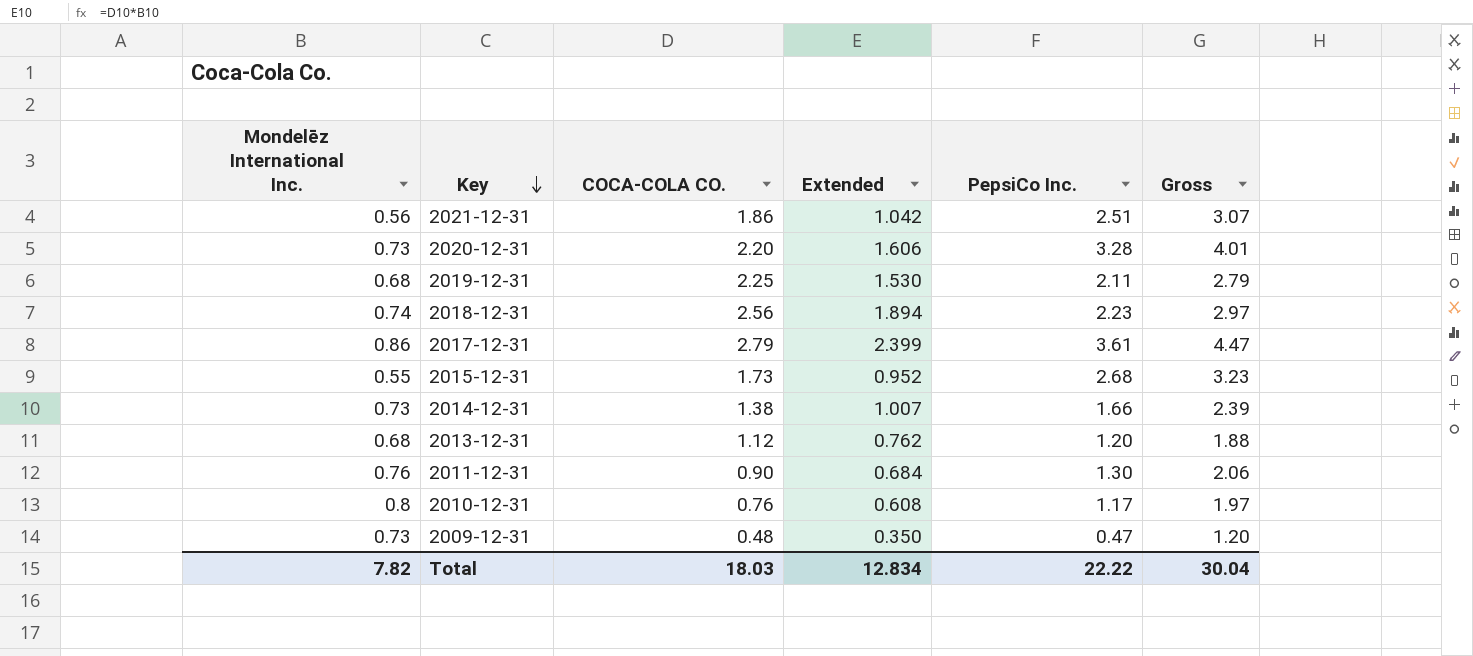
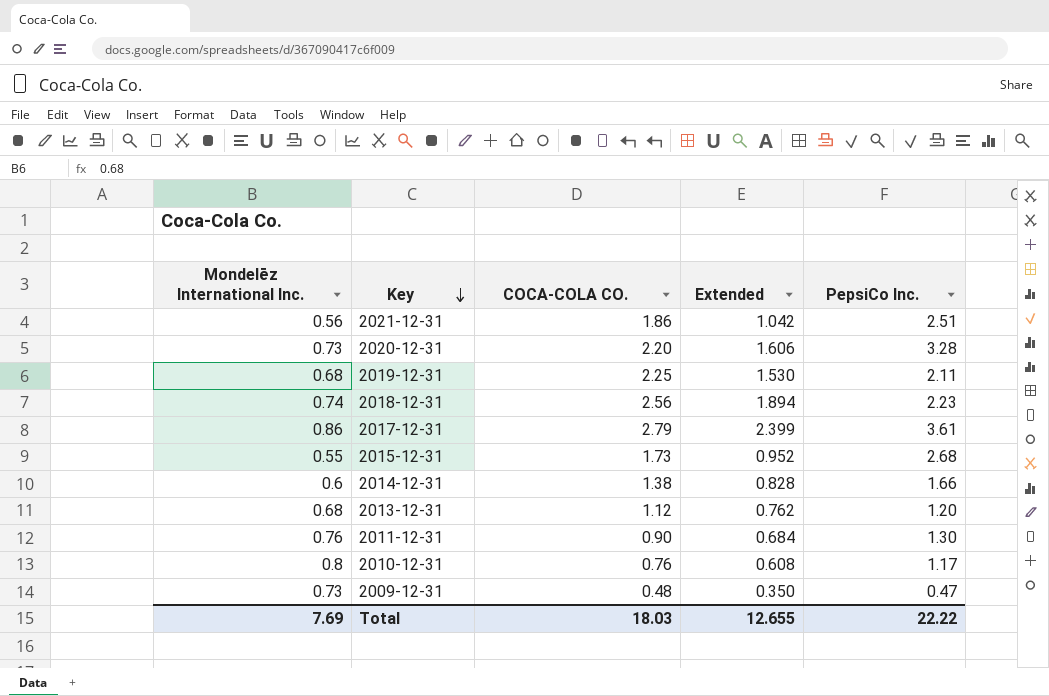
column Gross | formula: [Mondelēz International Inc.] + [PepsiCo Inc.] -> none
2014-12-31 | Mondelēz International Inc.: 0.73 -> 0.6
2014-12-31 | Extended: 1.007 -> 0.828
Total | Mondelēz International Inc.: 7.82 -> 7.69
Total | Extended: 12.834 -> 12.655

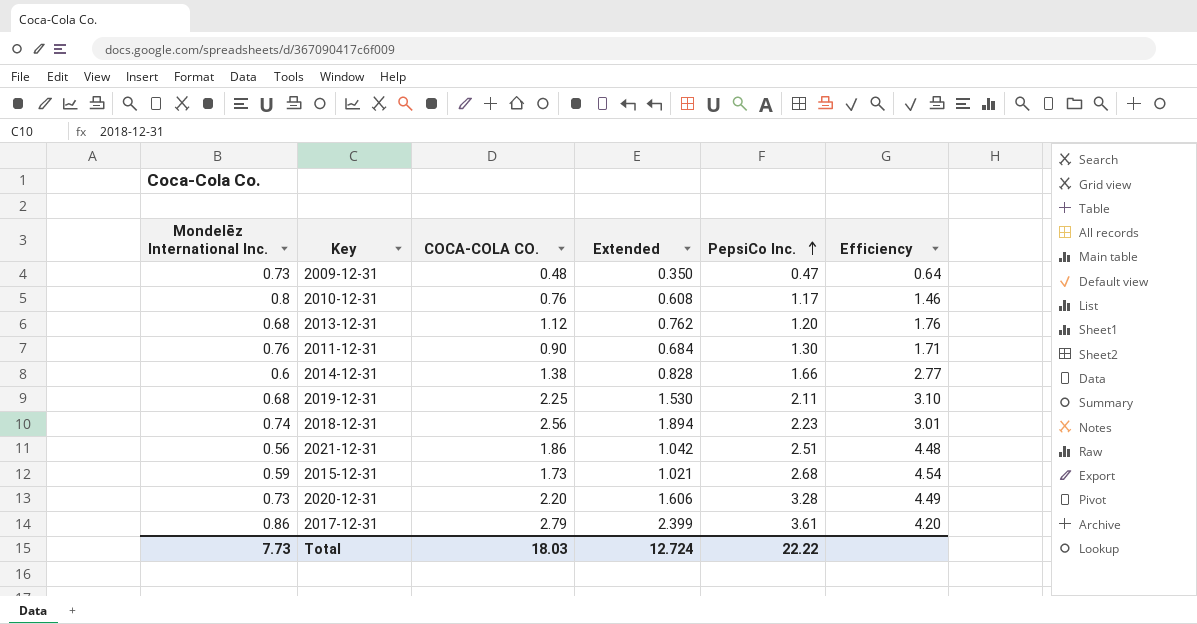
row order: Key descending -> PepsiCo Inc. ascending
column Efficiency | formula: none -> [PepsiCo Inc.] / [Mondelēz International Inc.]
2015-12-31 | Mondelēz International Inc.: 0.55 -> 0.59
2015-12-31 | Extended: 0.952 -> 1.021
Total | Mondelēz International Inc.: 7.69 -> 7.73
Total | Extended: 12.655 -> 12.724

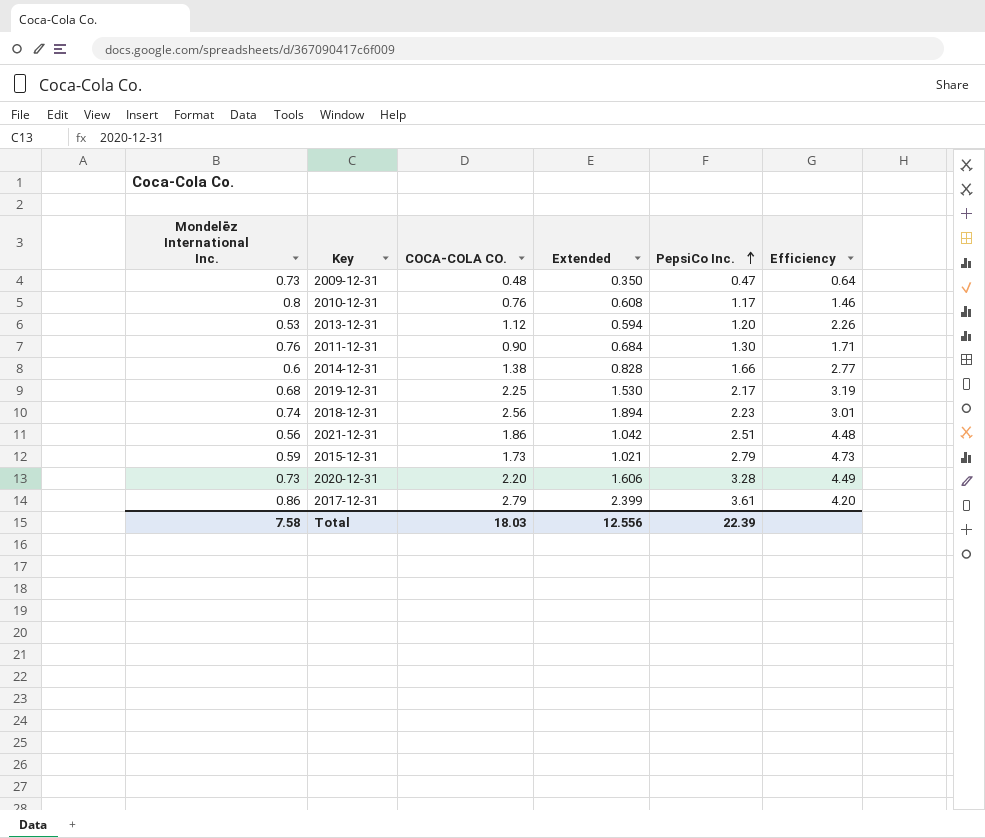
2013-12-31 | Mondelēz International Inc.: 0.68 -> 0.53
2013-12-31 | Extended: 0.762 -> 0.594
2013-12-31 | Efficiency: 1.76 -> 2.26
2019-12-31 | PepsiCo Inc.: 2.11 -> 2.17
2019-12-31 | Efficiency: 3.10 -> 3.19
2015-12-31 | PepsiCo Inc.: 2.68 -> 2.79
2015-12-31 | Efficiency: 4.54 -> 4.73
Total | Mondelēz International Inc.: 7.73 -> 7.58
Total | Extended: 12.724 -> 12.556
Total | PepsiCo Inc.: 22.22 -> 22.39

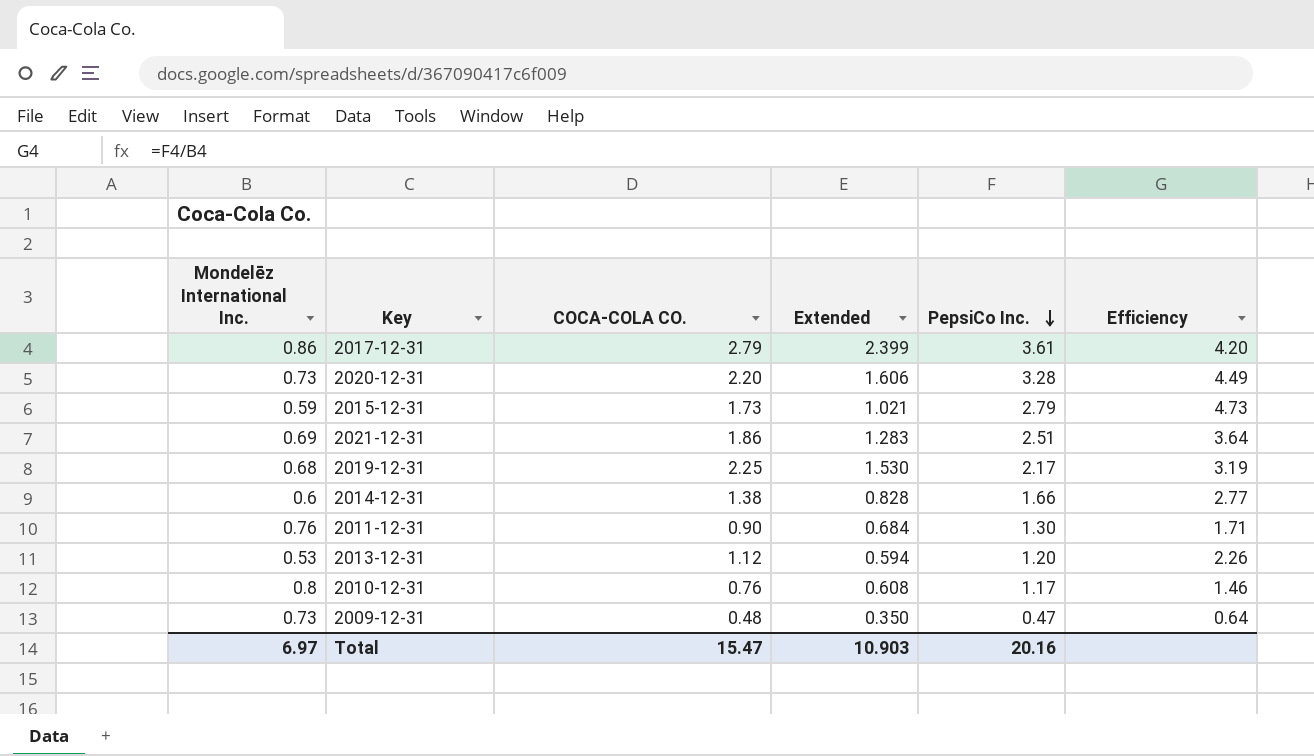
row order: PepsiCo Inc. ascending -> PepsiCo Inc. descending
row 2018-12-31: 0.74 | 2.56 | 1.894 | 2.23 | 3.01 -> none
2021-12-31 | Mondelēz International Inc.: 0.56 -> 0.69
2021-12-31 | Extended: 1.042 -> 1.283
2021-12-31 | Efficiency: 4.48 -> 3.64
Total | Mondelēz International Inc.: 7.58 -> 6.97
Total | COCA-COLA CO.: 18.03 -> 15.47
Total | Extended: 12.556 -> 10.903
Total | PepsiCo Inc.: 22.39 -> 20.16

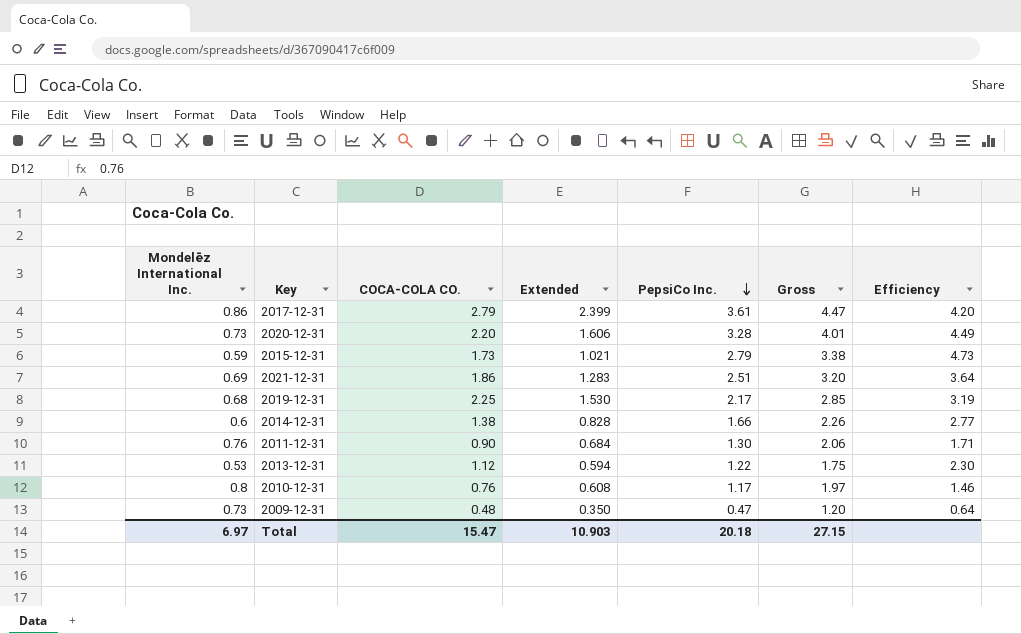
column Gross | formula: none -> [Mondelēz International Inc.] + [PepsiCo Inc.]
2013-12-31 | PepsiCo Inc.: 1.20 -> 1.22
2013-12-31 | Efficiency: 2.26 -> 2.30
Total | PepsiCo Inc.: 20.16 -> 20.18

